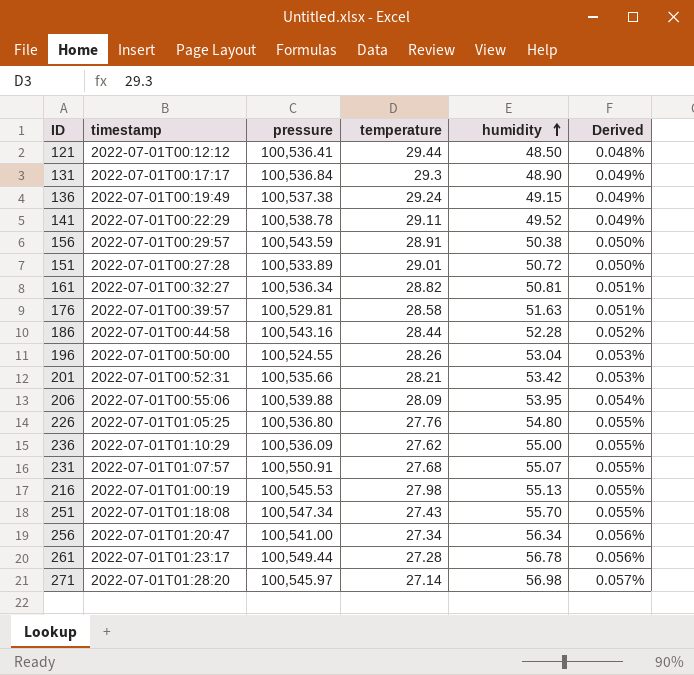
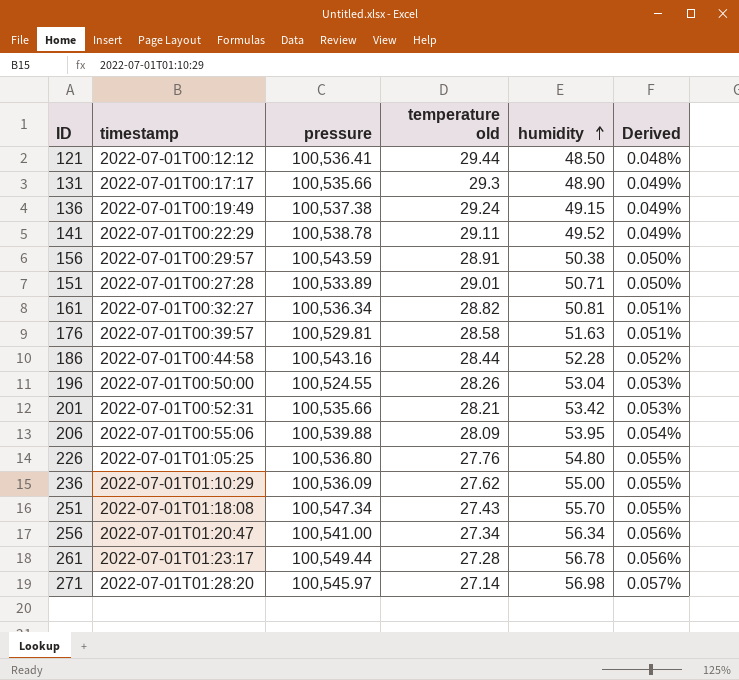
column name: temperature -> temperature old
row 231: 2022-07-01T01:07:57 | 100,550.91 | 27.68 | 55.07 | 0.055% -> none
row 216: 2022-07-01T01:00:19 | 100,545.53 | 27.98 | 55.13 | 0.055% -> none
131 | pressure: 100,536.84 -> 100,535.66
151 | humidity: 50.72 -> 50.71

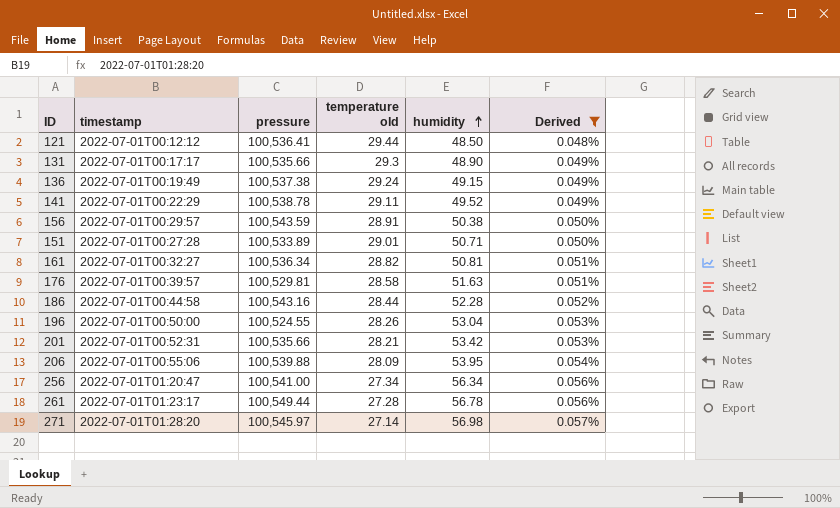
filter: none -> Derived != 0.055%

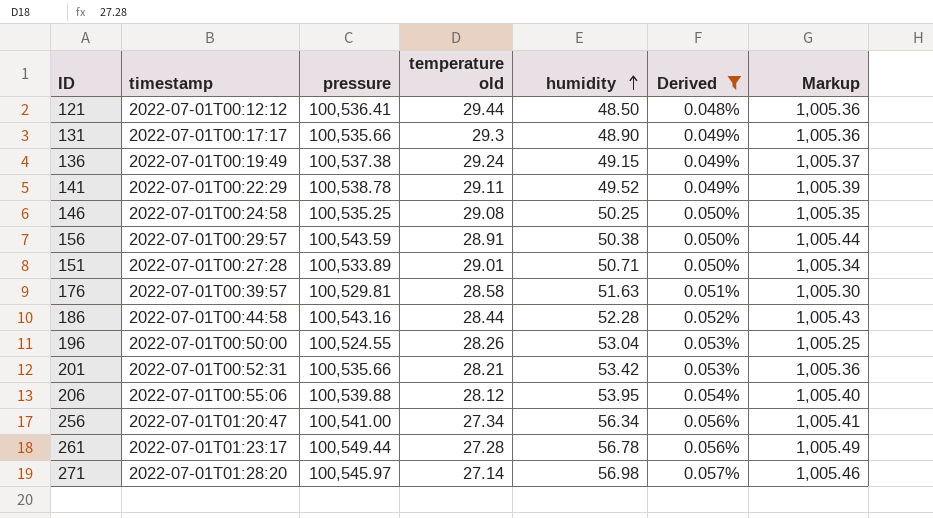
column Markup | formula: none -> [pressure] * 0.01
row 161: 2022-07-01T00:32:27 | 100,536.34 | 28.82 | 50.81 | 0.051% -> none
row 146: none -> 2022-07-01T00:24:58 | 100,535.25 | 29.08 | 50.25 | 0.050% | 1,005.35
206 | temperature old: 28.09 -> 28.12

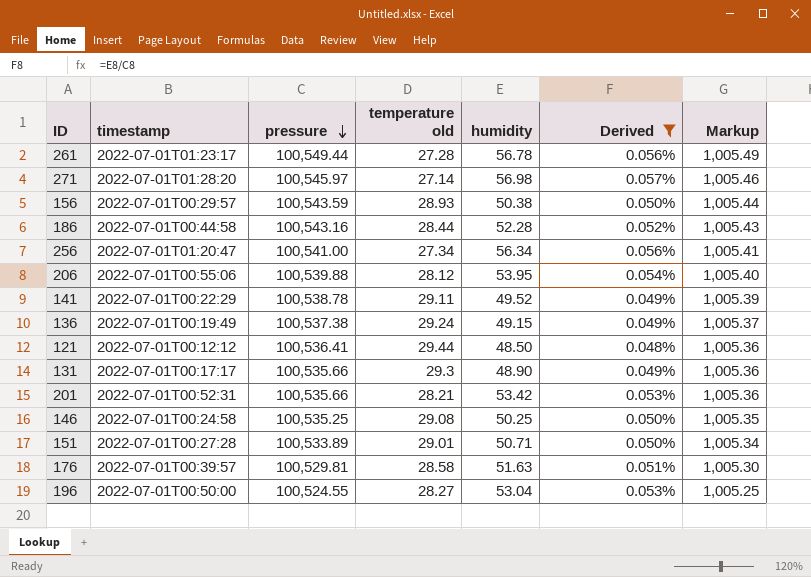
row order: humidity ascending -> pressure descending
156 | temperature old: 28.91 -> 28.93
196 | temperature old: 28.26 -> 28.27

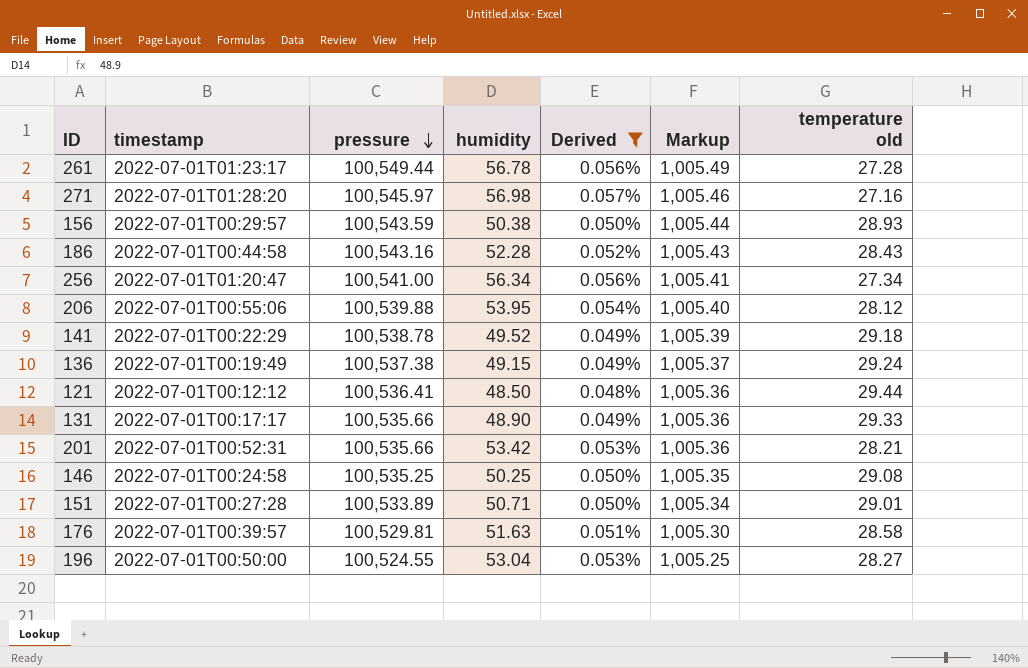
column temperature old | position: 4 -> 7
271 | temperature old: 27.14 -> 27.16
186 | temperature old: 28.44 -> 28.43
141 | temperature old: 29.11 -> 29.18
131 | temperature old: 29.3 -> 29.33

